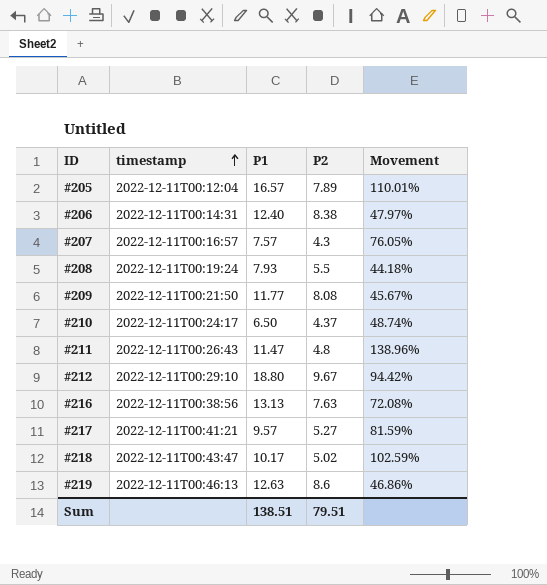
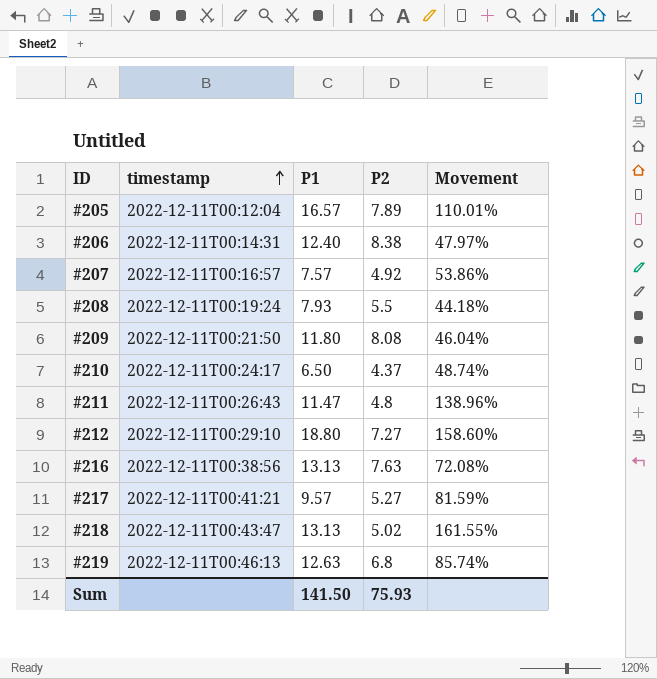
#207 | P2: 4.3 -> 4.92
#207 | Movement: 76.05% -> 53.86%
#209 | P1: 11.77 -> 11.80
#209 | Movement: 45.67% -> 46.04%
#212 | P2: 9.67 -> 7.27
#212 | Movement: 94.42% -> 158.60%
#218 | P1: 10.17 -> 13.13
#218 | Movement: 102.59% -> 161.55%
#219 | P2: 8.6 -> 6.8
#219 | Movement: 46.86% -> 85.74%
Sum | P1: 138.51 -> 141.50
Sum | P2: 79.51 -> 75.93

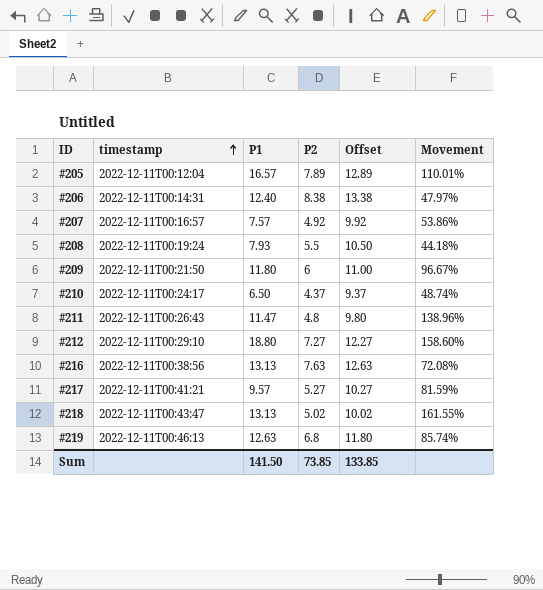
column Offset | formula: none -> [P2] + 5
#209 | P2: 8.08 -> 6
#209 | Movement: 46.04% -> 96.67%
Sum | P2: 75.93 -> 73.85

